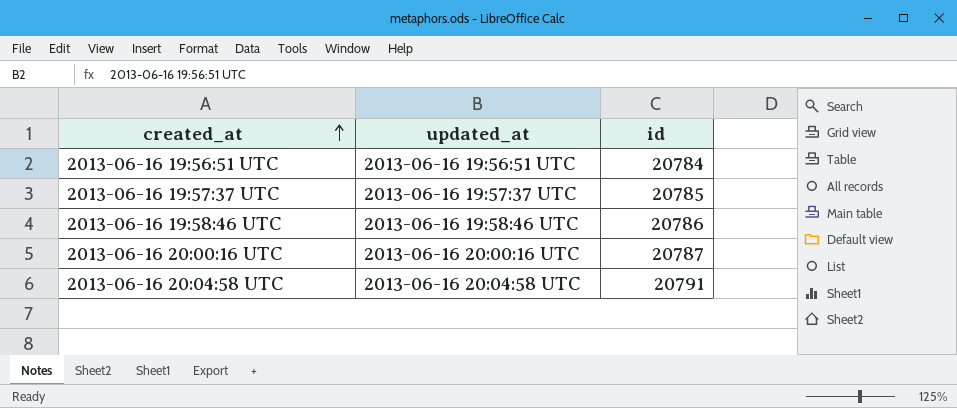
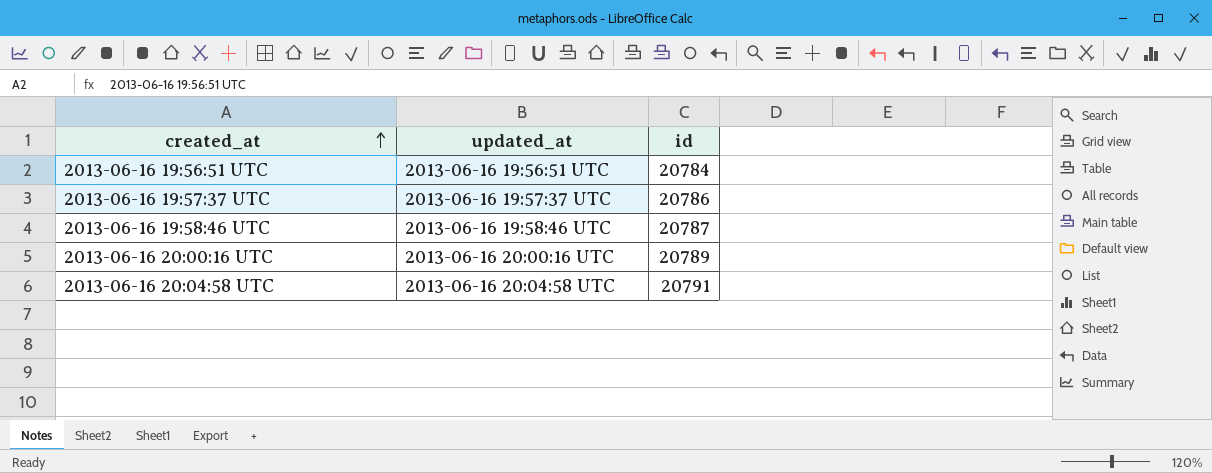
2013-06-16 19:57:37 UTC | id: 20785 -> 20786
2013-06-16 19:58:46 UTC | id: 20786 -> 20787
2013-06-16 20:00:16 UTC | id: 20787 -> 20789

